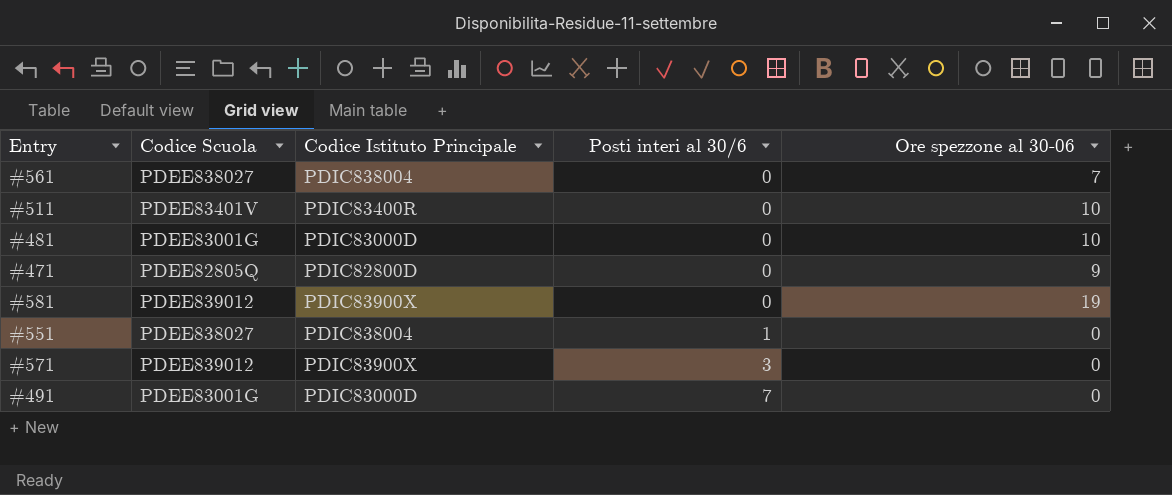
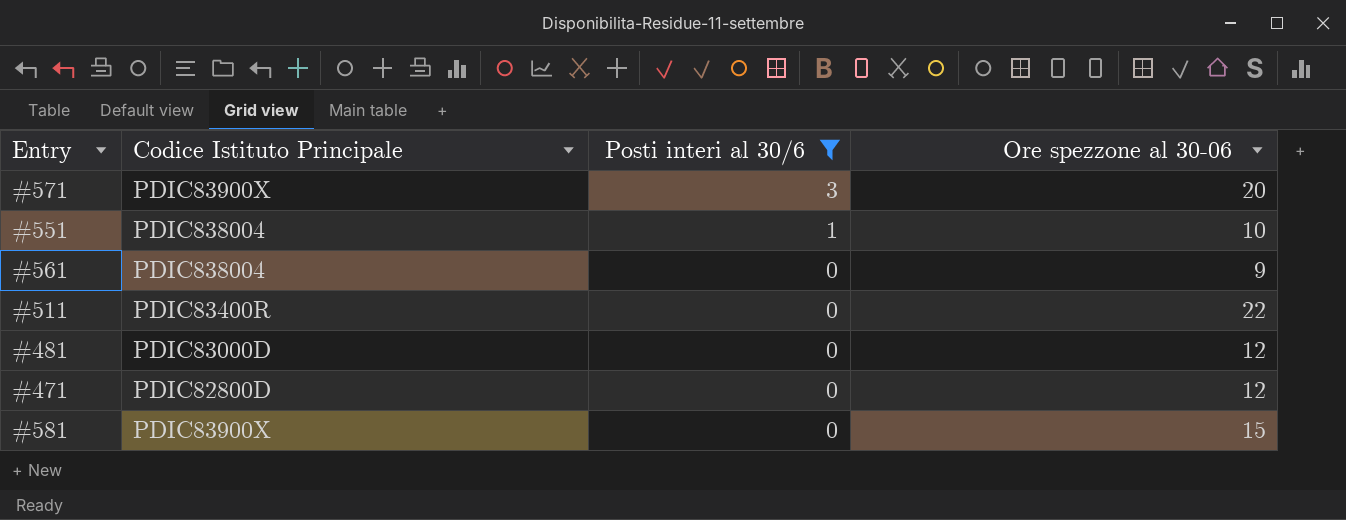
filter: none -> Posti interi al 30/6 != 7
row order: Posti interi al 30/6 ascending -> Posti interi al 30/6 descending
column Codice Scuola | position: 2 -> none
#571 | Ore spezzone al 30-06: 0 -> 20
#551 | Ore spezzone al 30-06: 0 -> 10
#561 | Ore spezzone al 30-06: 7 -> 9
#511 | Ore spezzone al 30-06: 10 -> 22
#481 | Ore spezzone al 30-06: 10 -> 12
#471 | Ore spezzone al 30-06: 9 -> 12
#581 | Ore spezzone al 30-06: 19 -> 15

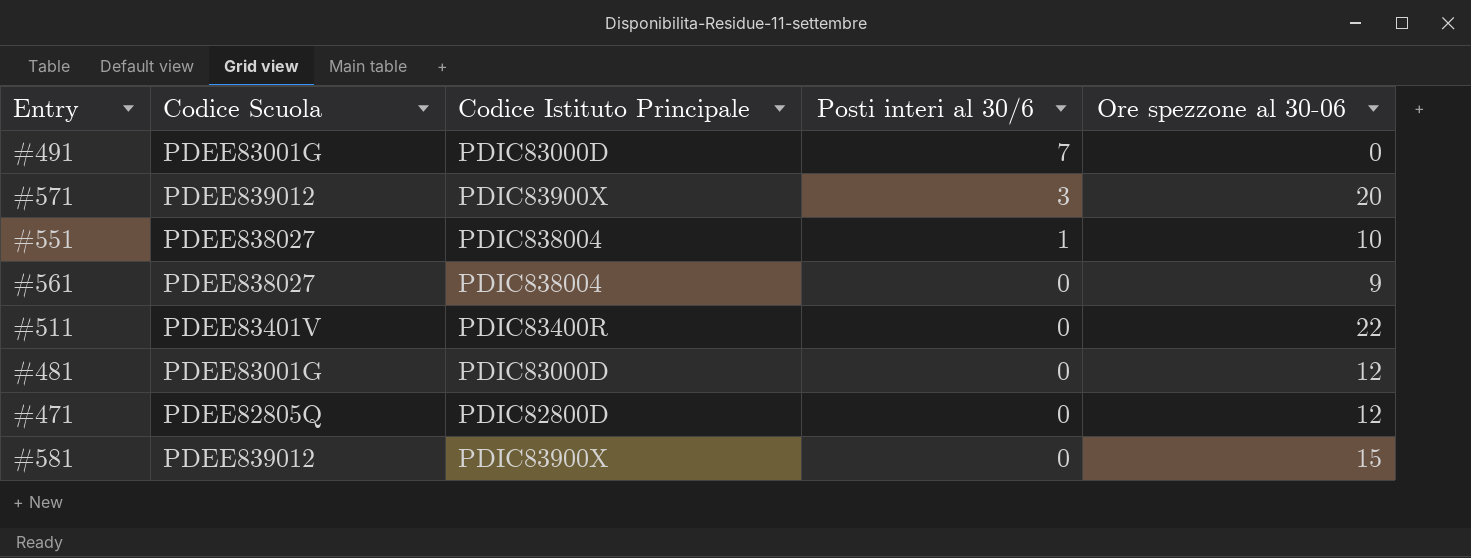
filter: Posti interi al 30/6 != 7 -> none
column Codice Scuola | position: none -> 2

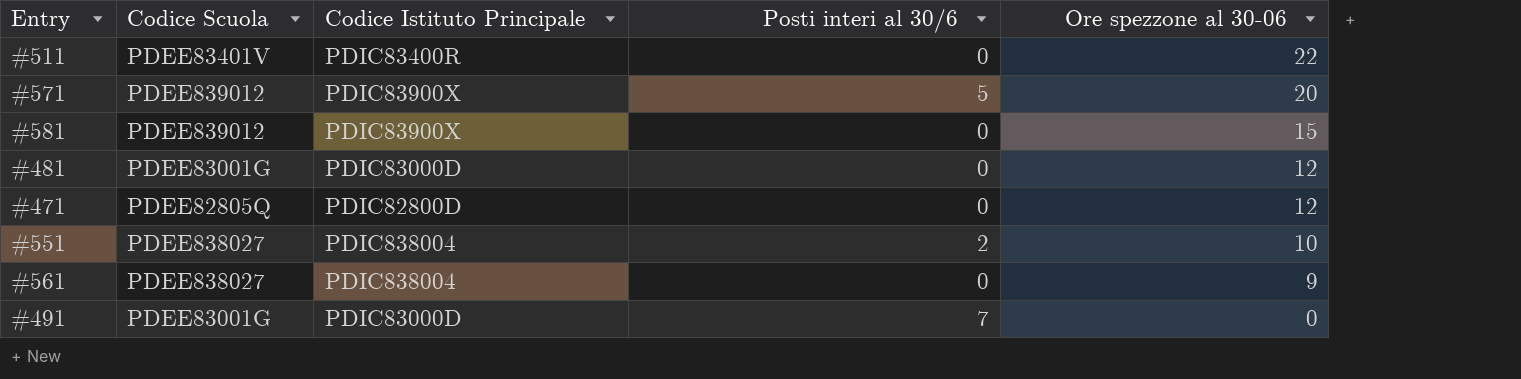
row order: Posti interi al 30/6 descending -> Ore spezzone al 30-06 descending
#571 | Posti interi al 30/6: 3 -> 5
#551 | Posti interi al 30/6: 1 -> 2

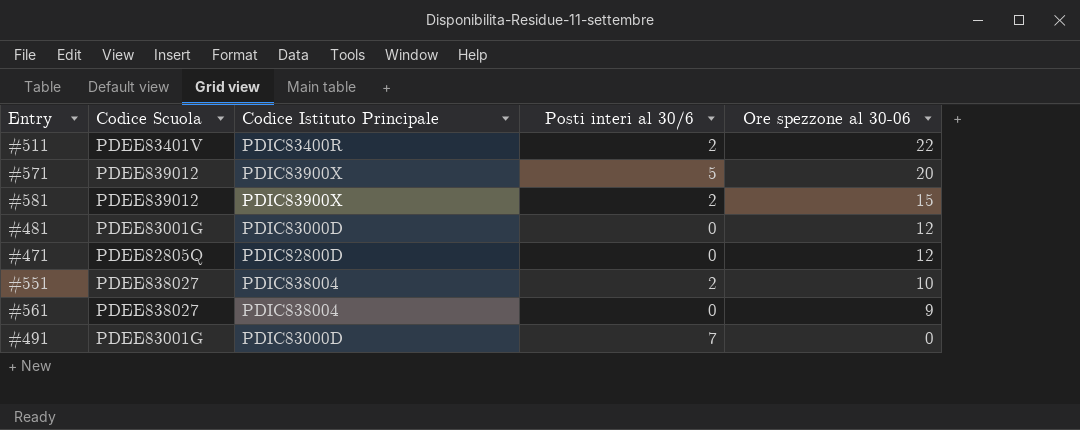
#511 | Posti interi al 30/6: 0 -> 2
#581 | Posti interi al 30/6: 0 -> 2

